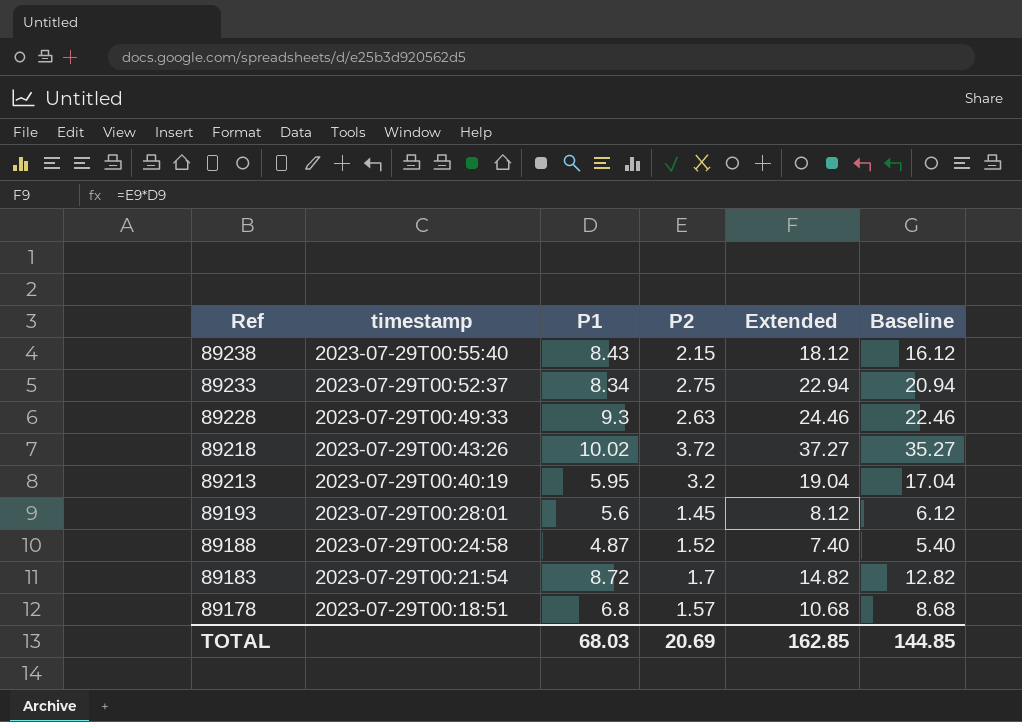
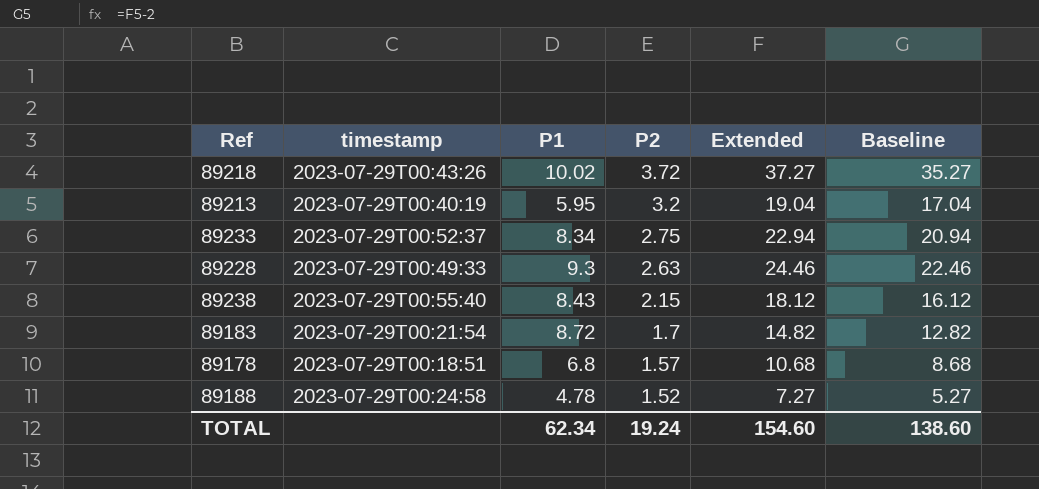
row order: Ref descending -> P2 descending
row 89193: 2023-07-29T00:28:01 | 5.6 | 1.45 | 8.12 | 6.12 -> none
89188 | P1: 4.87 -> 4.78
89188 | Extended: 7.40 -> 7.27
89188 | Baseline: 5.40 -> 5.27
TOTAL | P1: 68.03 -> 62.34
TOTAL | P2: 20.69 -> 19.24
TOTAL | Extended: 162.85 -> 154.60
TOTAL | Baseline: 144.85 -> 138.60

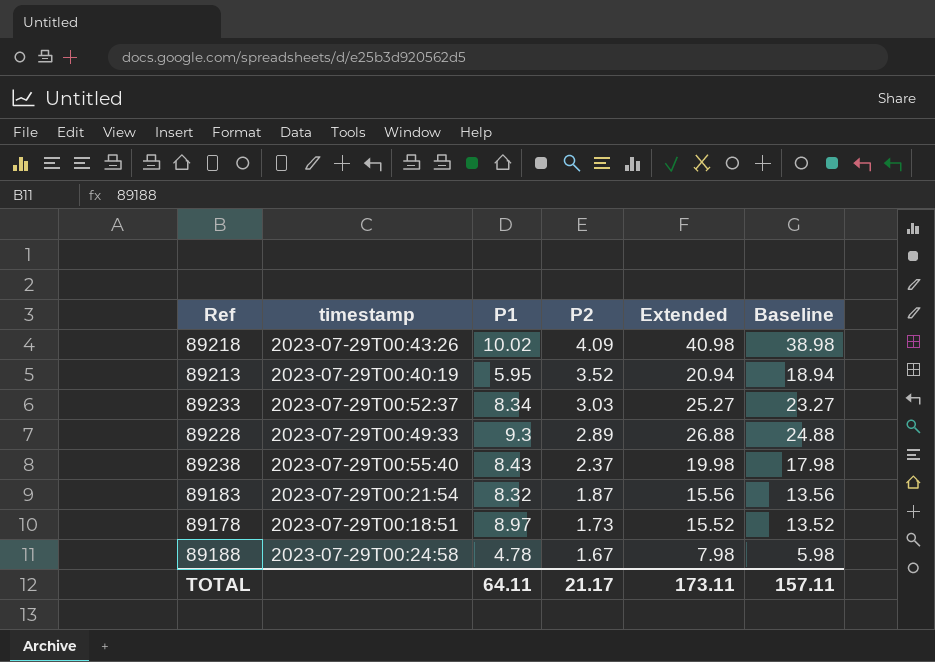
89218 | P2: 3.72 -> 4.09
89218 | Extended: 37.27 -> 40.98
89218 | Baseline: 35.27 -> 38.98
89213 | P2: 3.2 -> 3.52
89213 | Extended: 19.04 -> 20.94
89213 | Baseline: 17.04 -> 18.94
89233 | P2: 2.75 -> 3.03
89233 | Extended: 22.94 -> 25.27
89233 | Baseline: 20.94 -> 23.27
89228 | P2: 2.63 -> 2.89
89228 | Extended: 24.46 -> 26.88
89228 | Baseline: 22.46 -> 24.88
89238 | P2: 2.15 -> 2.37
89238 | Extended: 18.12 -> 19.98
89238 | Baseline: 16.12 -> 17.98
89183 | P1: 8.72 -> 8.32
89183 | P2: 1.7 -> 1.87
89183 | Extended: 14.82 -> 15.56
89183 | Baseline: 12.82 -> 13.56
89178 | P1: 6.8 -> 8.97
89178 | P2: 1.57 -> 1.73
89178 | Extended: 10.68 -> 15.52
89178 | Baseline: 8.68 -> 13.52
89188 | P2: 1.52 -> 1.67
89188 | Extended: 7.27 -> 7.98
89188 | Baseline: 5.27 -> 5.98
TOTAL | P1: 62.34 -> 64.11
TOTAL | P2: 19.24 -> 21.17
TOTAL | Extended: 154.60 -> 173.11
TOTAL | Baseline: 138.60 -> 157.11

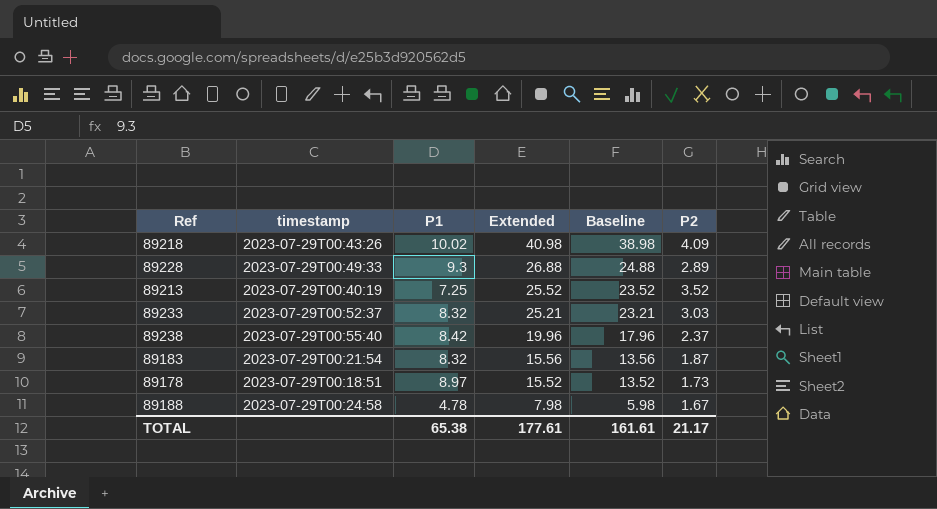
row order: P2 descending -> Extended descending
column P2 | position: 4 -> 6
89213 | P1: 5.95 -> 7.25
89213 | Extended: 20.94 -> 25.52
89213 | Baseline: 18.94 -> 23.52
89233 | P1: 8.34 -> 8.32
89233 | Extended: 25.27 -> 25.21
89233 | Baseline: 23.27 -> 23.21
89238 | P1: 8.43 -> 8.42
89238 | Extended: 19.98 -> 19.96
89238 | Baseline: 17.98 -> 17.96
TOTAL | P1: 64.11 -> 65.38
TOTAL | Extended: 173.11 -> 177.61
TOTAL | Baseline: 157.11 -> 161.61

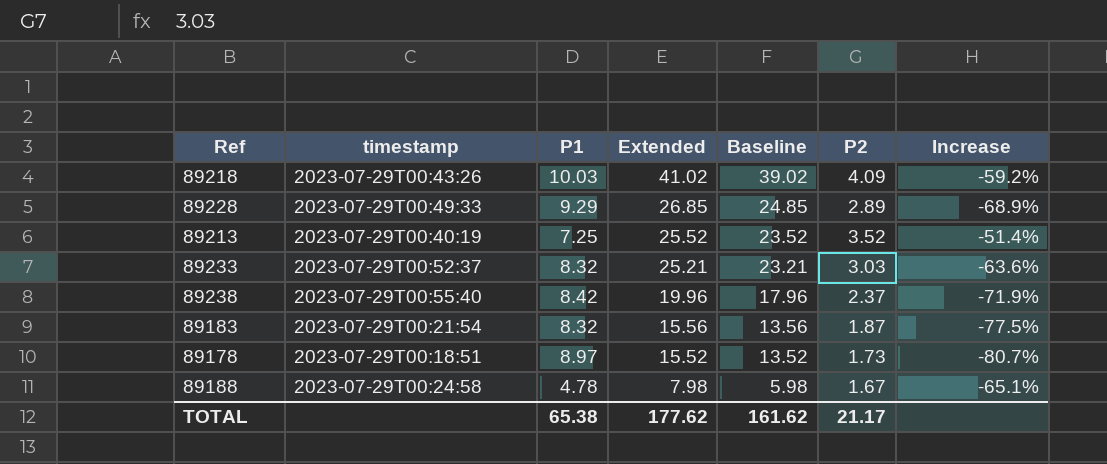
column Increase | formula: none -> ([P2] - [P1]) / [P1]
89218 | P1: 10.02 -> 10.03
89218 | Extended: 40.98 -> 41.02
89218 | Baseline: 38.98 -> 39.02
89228 | P1: 9.3 -> 9.29
89228 | Extended: 26.88 -> 26.85
89228 | Baseline: 24.88 -> 24.85
TOTAL | Extended: 177.61 -> 177.62
TOTAL | Baseline: 161.61 -> 161.62

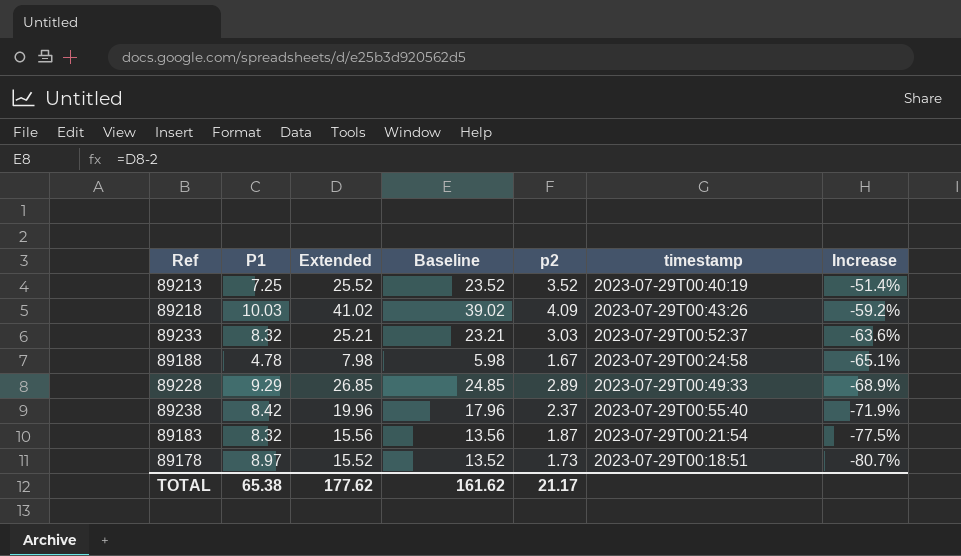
row order: Extended descending -> Increase descending
column name: P2 -> p2
column timestamp | position: 2 -> 6

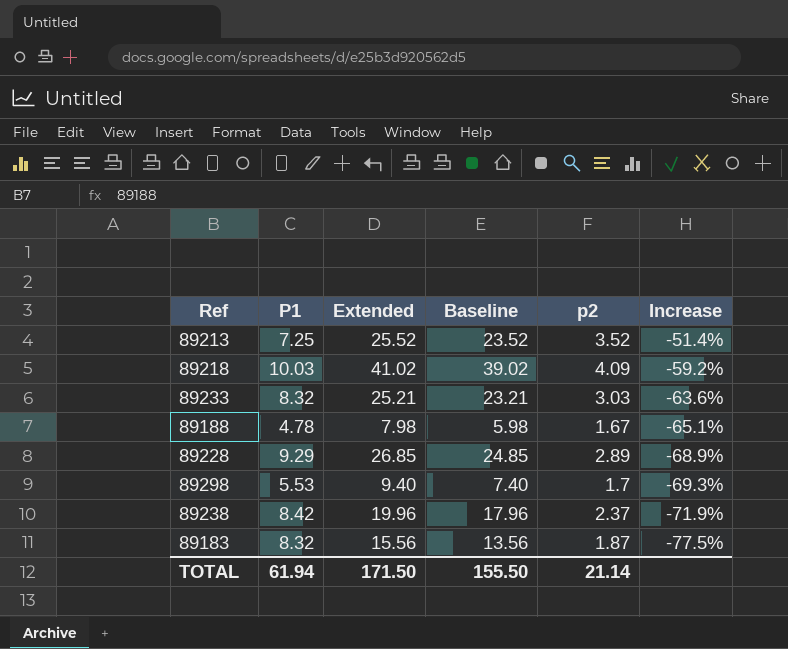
column timestamp | position: 6 -> none
row 89178: 8.97 | 15.52 | 13.52 | 1.73 | 2023-07-29T00:18:51 | -80.7% -> none
row 89298: none -> 5.53 | 9.40 | 7.40 | 1.7 | -69.3%
TOTAL | P1: 65.38 -> 61.94
TOTAL | Extended: 177.62 -> 171.50
TOTAL | Baseline: 161.62 -> 155.50
TOTAL | p2: 21.17 -> 21.14

